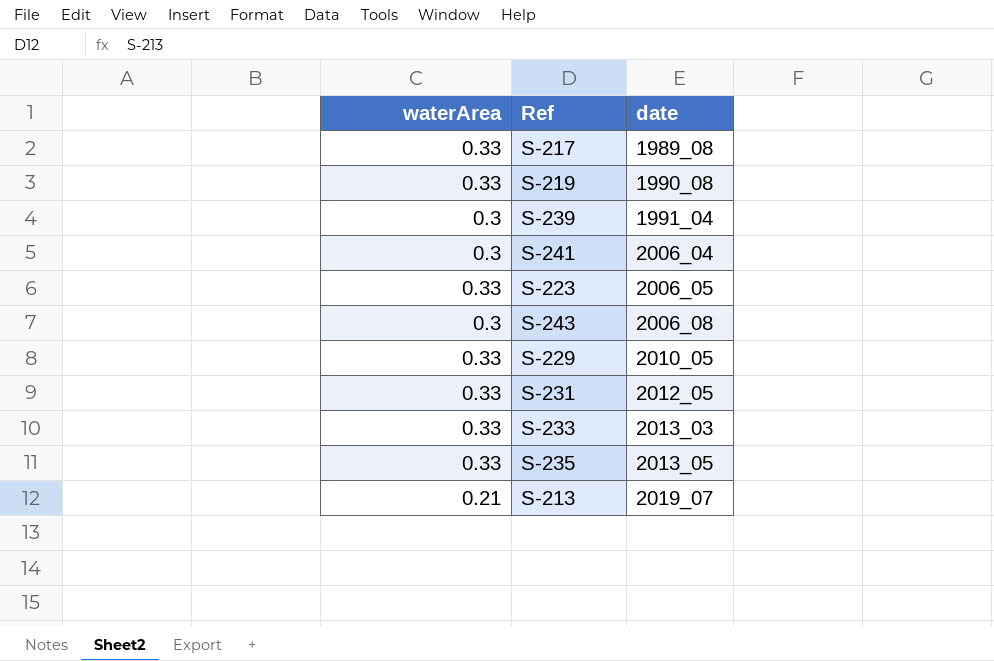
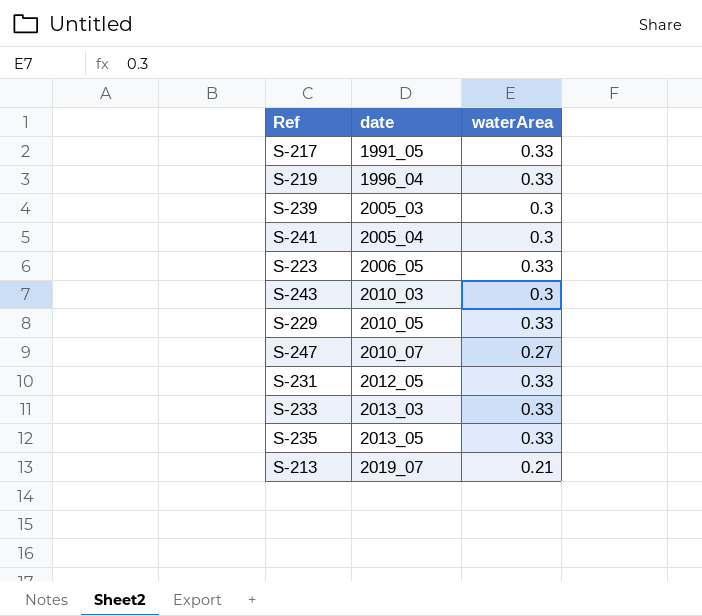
column waterArea | position: 1 -> 3
S-217 | date: 1989_08 -> 1991_05
S-219 | date: 1990_08 -> 1996_04
S-239 | date: 1991_04 -> 2005_03
S-241 | date: 2006_04 -> 2005_04
S-243 | date: 2006_08 -> 2010_03
row S-247: none -> 2010_07 | 0.27

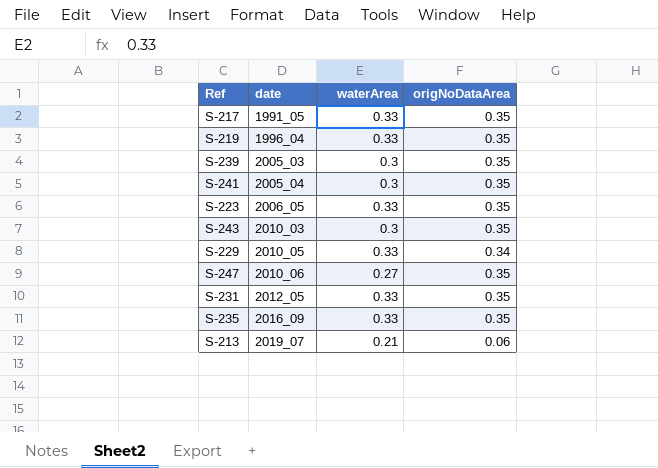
column origNoDataArea | position: none -> 4
row S-233: 2013_03 | 0.33 -> none
S-247 | date: 2010_07 -> 2010_06
S-235 | date: 2013_05 -> 2016_09

